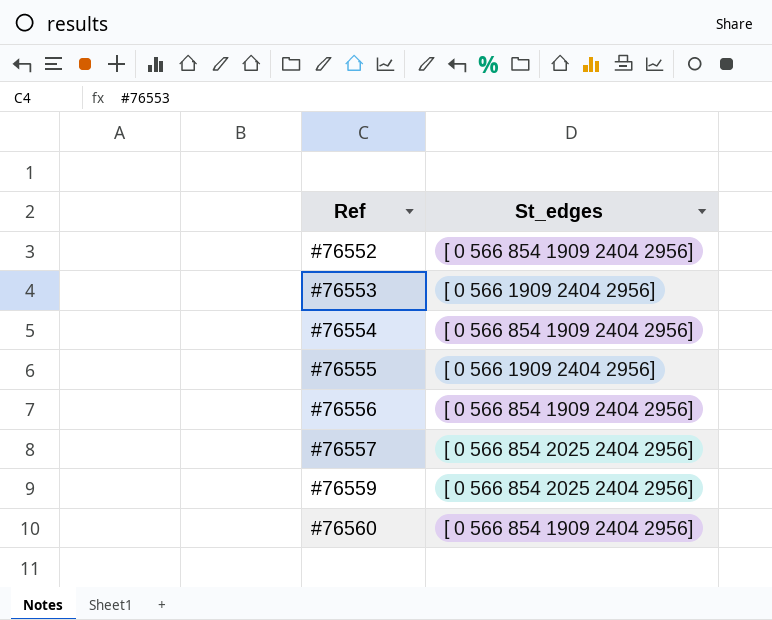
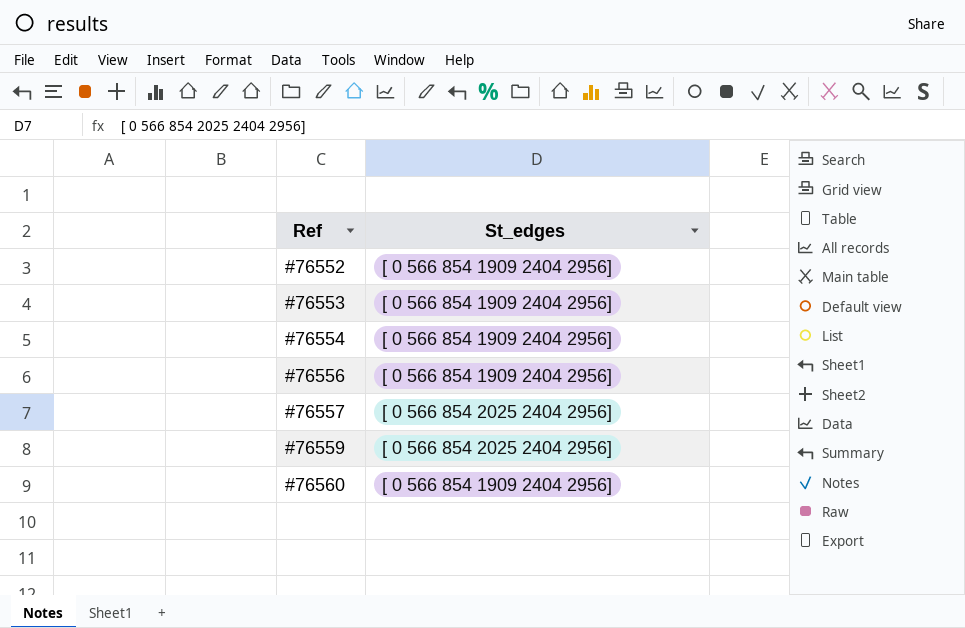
row #76555: [ 0 566 1909 2404 2956] -> none
#76553 | St_edges: [ 0 566 1909 2404 2956] -> [ 0 566 854 1909 2404 2956]

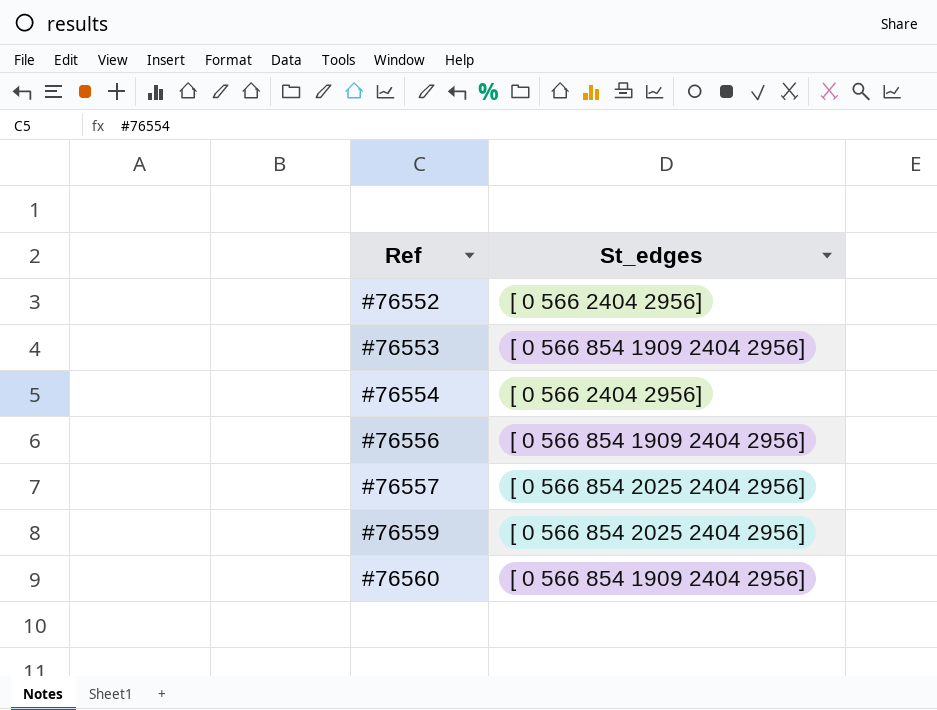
#76552 | St_edges: [ 0 566 854 1909 2404 2956] -> [ 0 566 2404 2956]
#76554 | St_edges: [ 0 566 854 1909 2404 2956] -> [ 0 566 2404 2956]

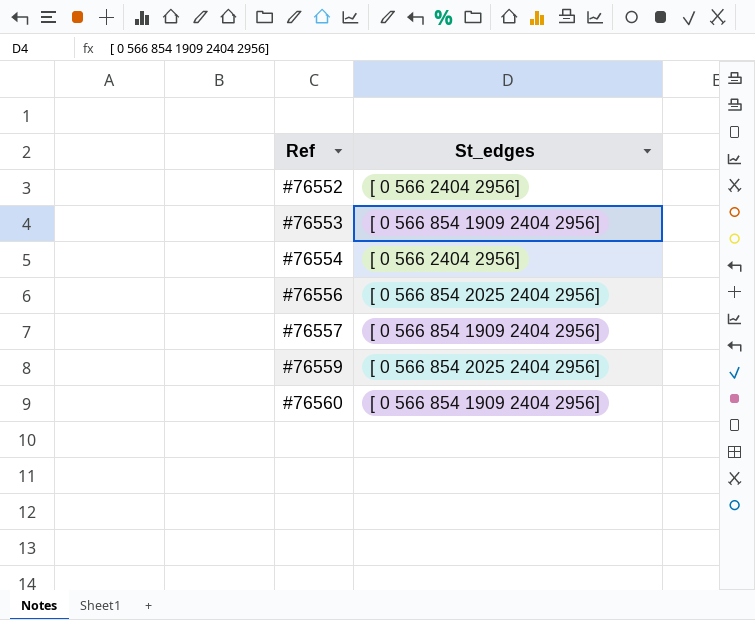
#76556 | St_edges: [ 0 566 854 1909 2404 2956] -> [ 0 566 854 2025 2404 2956]
#76557 | St_edges: [ 0 566 854 2025 2404 2956] -> [ 0 566 854 1909 2404 2956]

